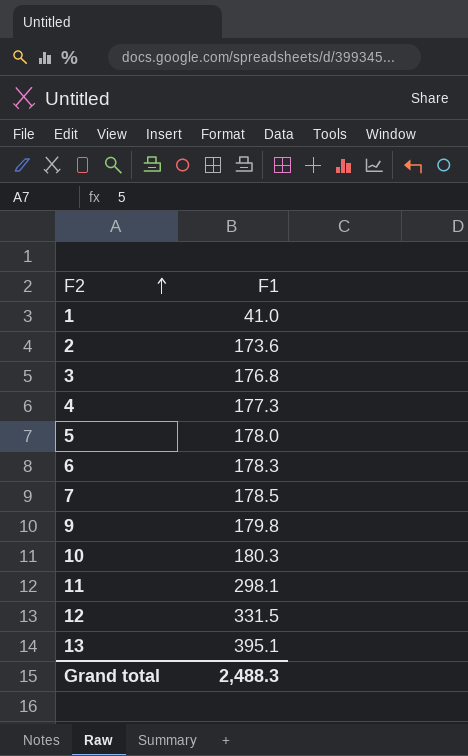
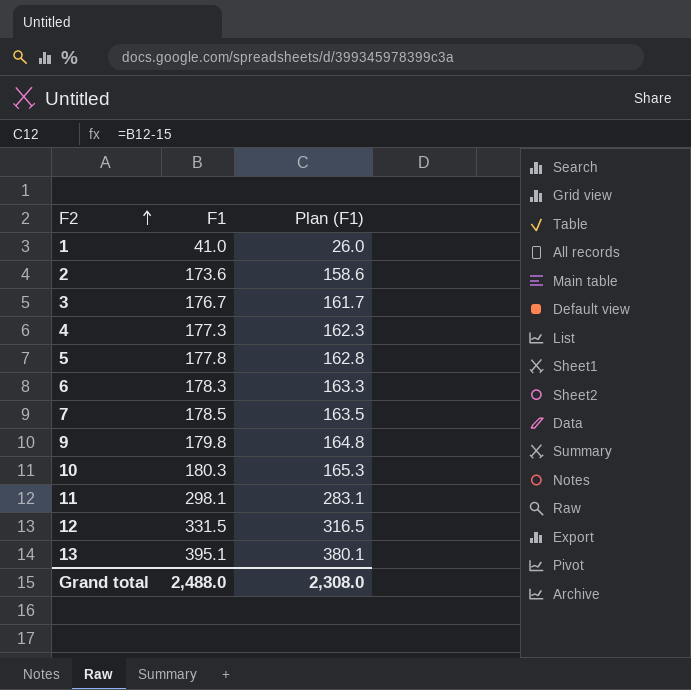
column Plan (F1) | formula: none -> [F1] - 15
3 | F1: 176.8 -> 176.7
5 | F1: 178.0 -> 177.8
Grand total | F1: 2,488.3 -> 2,488.0

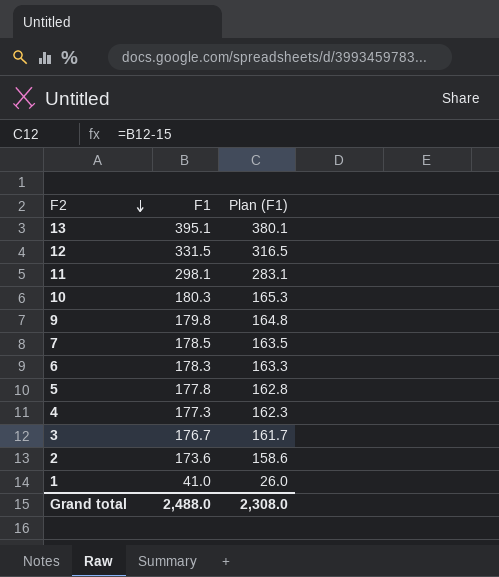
row order: F2 ascending -> F2 descending

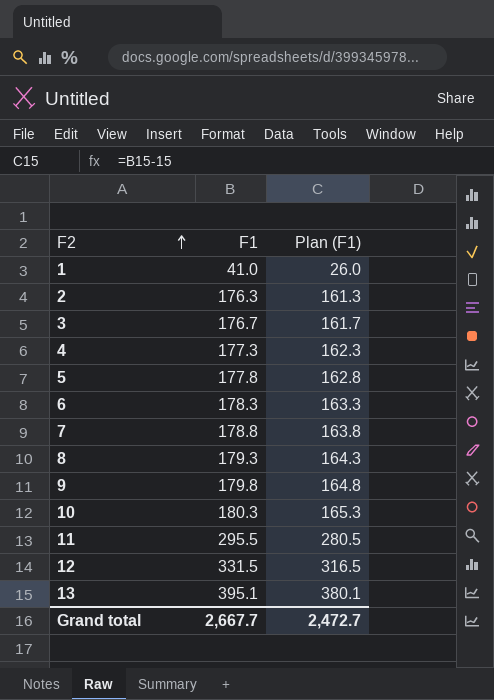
row order: F2 descending -> F2 ascending
2 | F1: 173.6 -> 176.3
2 | Plan (F1): 158.6 -> 161.3
7 | F1: 178.5 -> 178.8
7 | Plan (F1): 163.5 -> 163.8
row 8: none -> 179.3 | 164.3
11 | F1: 298.1 -> 295.5
11 | Plan (F1): 283.1 -> 280.5
Grand total | F1: 2,488.0 -> 2,667.7
Grand total | Plan (F1): 2,308.0 -> 2,472.7

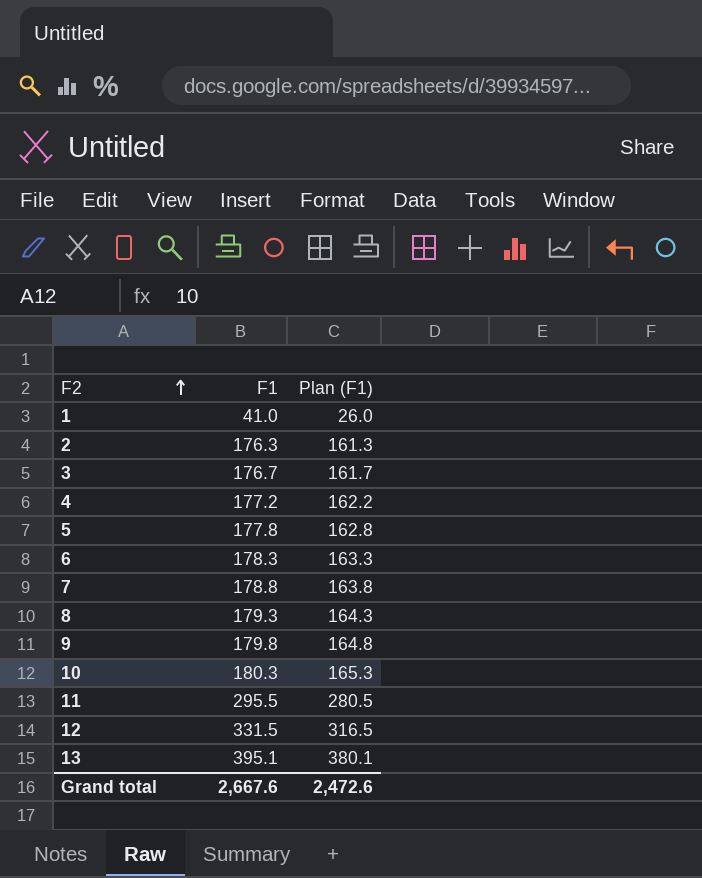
4 | F1: 177.3 -> 177.2
4 | Plan (F1): 162.3 -> 162.2
Grand total | F1: 2,667.7 -> 2,667.6
Grand total | Plan (F1): 2,472.7 -> 2,472.6

